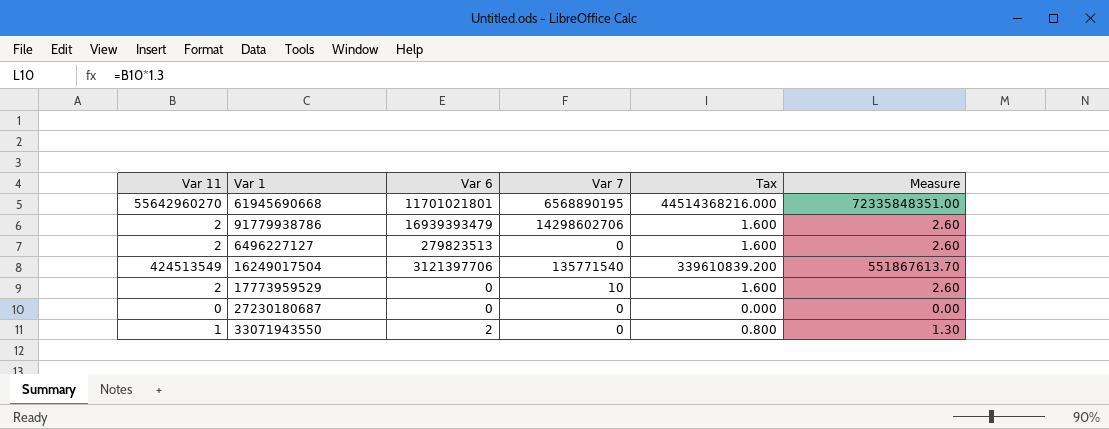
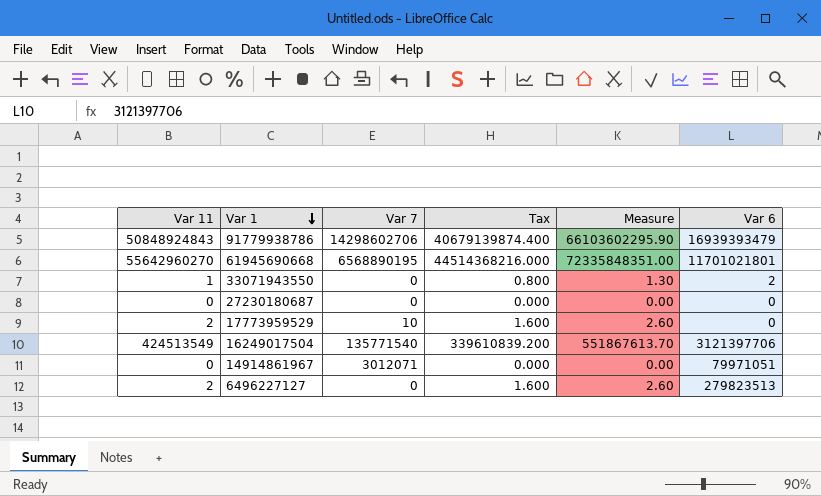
row order: none -> Var 1 descending
column Var 6 | position: 3 -> 6
91779938786 | Var 11: 2 -> 50848924843
91779938786 | Tax: 1.600 -> 40679139874.400
91779938786 | Measure: 2.60 -> 66103602295.90
row 14914861967: none -> 0 | 3012071 | 0.000 | 0.00 | 79971051

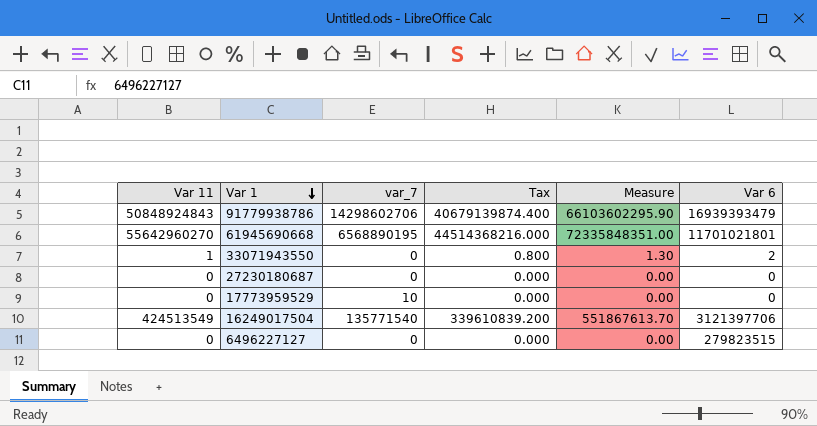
column name: Var 7 -> var_7
row 14914861967: 0 | 3012071 | 0.000 | 0.00 | 79971051 -> none
17773959529 | Var 11: 2 -> 0
17773959529 | Tax: 1.600 -> 0.000
17773959529 | Measure: 2.60 -> 0.00
6496227127 | Var 11: 2 -> 0
6496227127 | Tax: 1.600 -> 0.000
6496227127 | Measure: 2.60 -> 0.00
6496227127 | Var 6: 279823513 -> 279823515

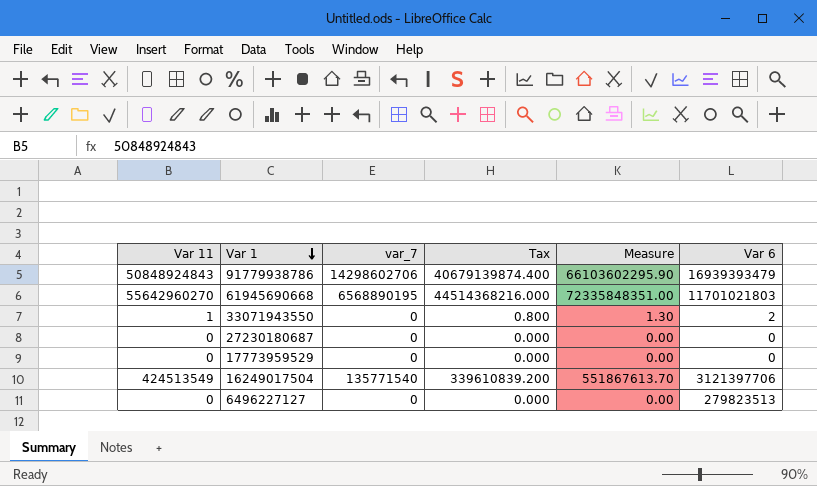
61945690668 | Var 6: 11701021801 -> 11701021803
17773959529 | var_7: 10 -> 0
6496227127 | Var 6: 279823515 -> 279823513

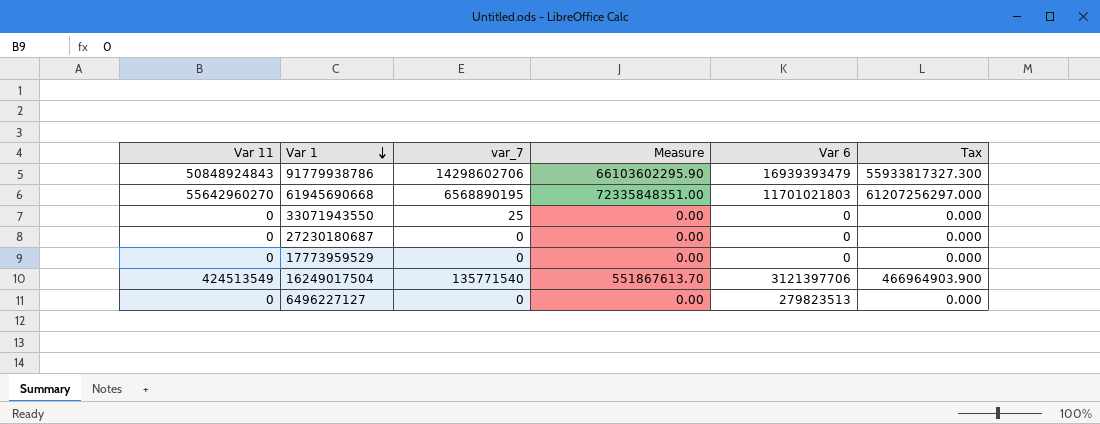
column Tax | formula: [Var 11] * 0.8 -> [Var 11] * 1.1
column Tax | position: 4 -> 6
33071943550 | Var 11: 1 -> 0
33071943550 | var_7: 0 -> 25
33071943550 | Measure: 1.30 -> 0.00
33071943550 | Var 6: 2 -> 0

